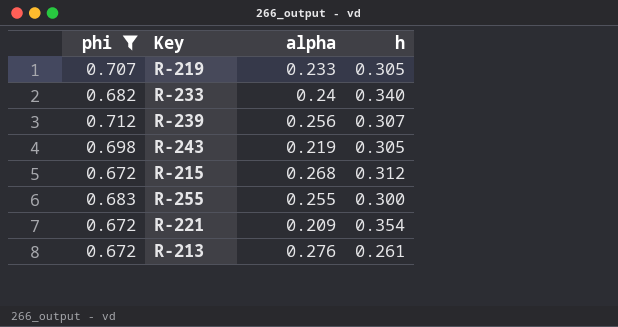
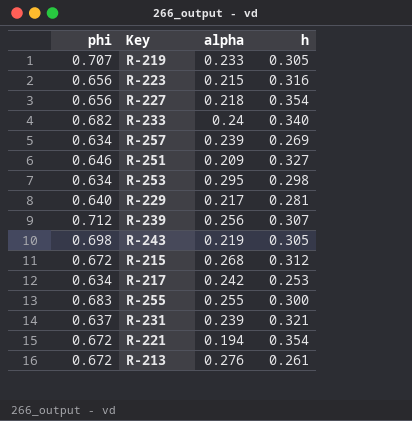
filter: phi >= 0.672 -> none
R-221 | alpha: 0.209 -> 0.194

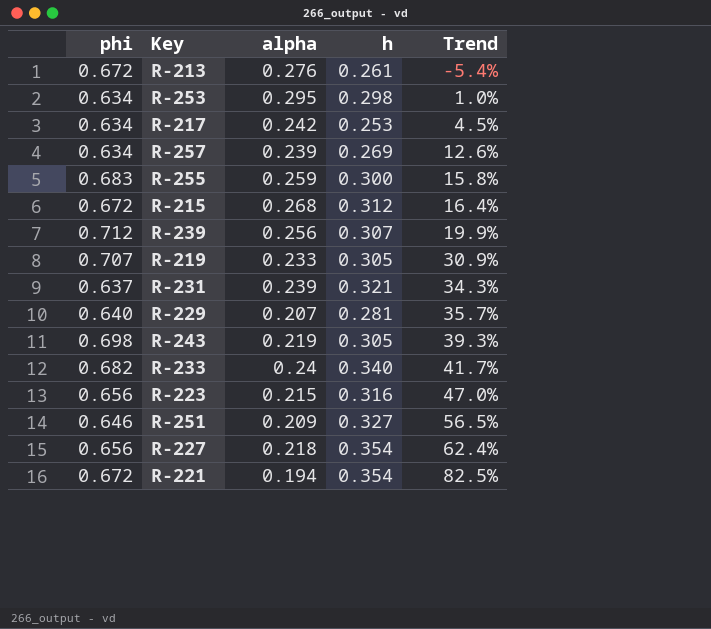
row order: none -> Trend ascending
column Trend | formula: none -> ([h] - [alpha]) / [alpha]
R-255 | alpha: 0.255 -> 0.259
R-229 | alpha: 0.217 -> 0.207

